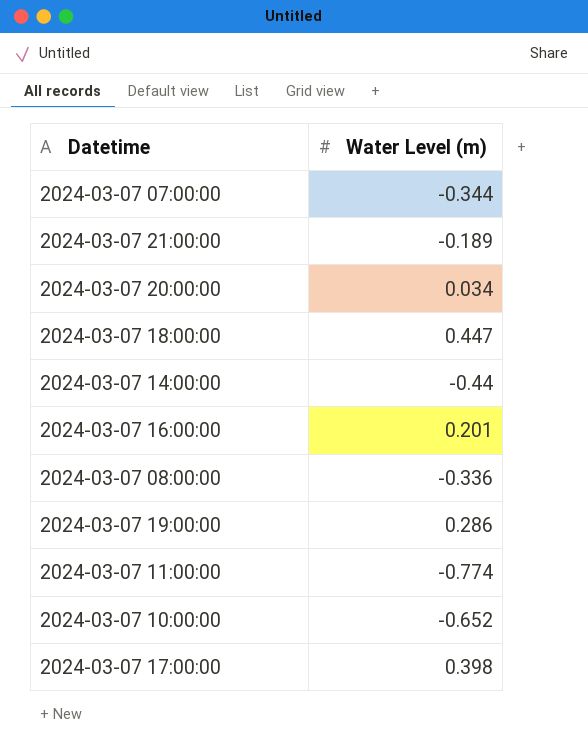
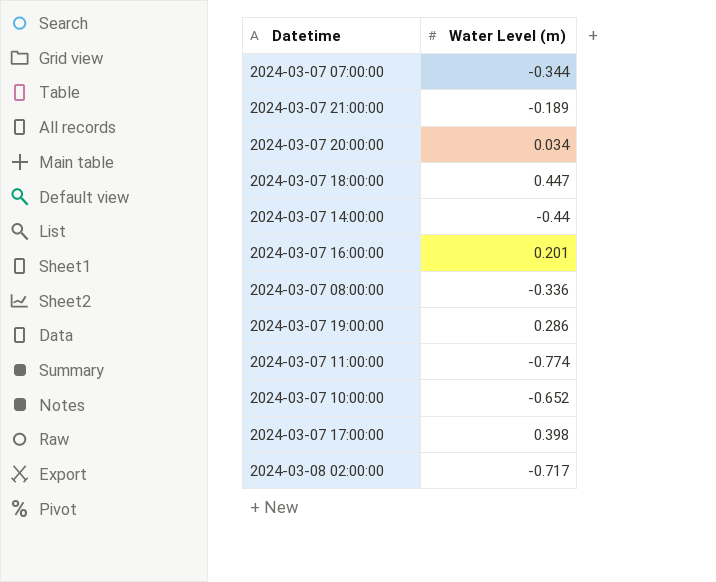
row 2024-03-08 02:00:00: none -> -0.717

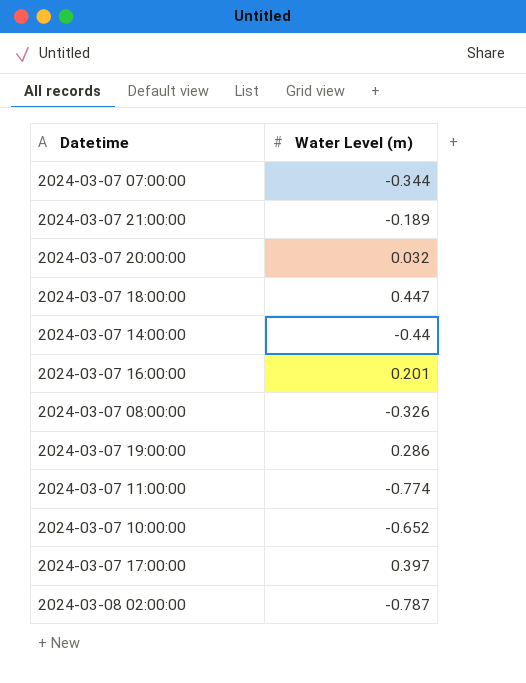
2024-03-07 20:00:00 | Water Level (m): 0.034 -> 0.032
2024-03-07 08:00:00 | Water Level (m): -0.336 -> -0.326
2024-03-07 17:00:00 | Water Level (m): 0.398 -> 0.397
2024-03-08 02:00:00 | Water Level (m): -0.717 -> -0.787

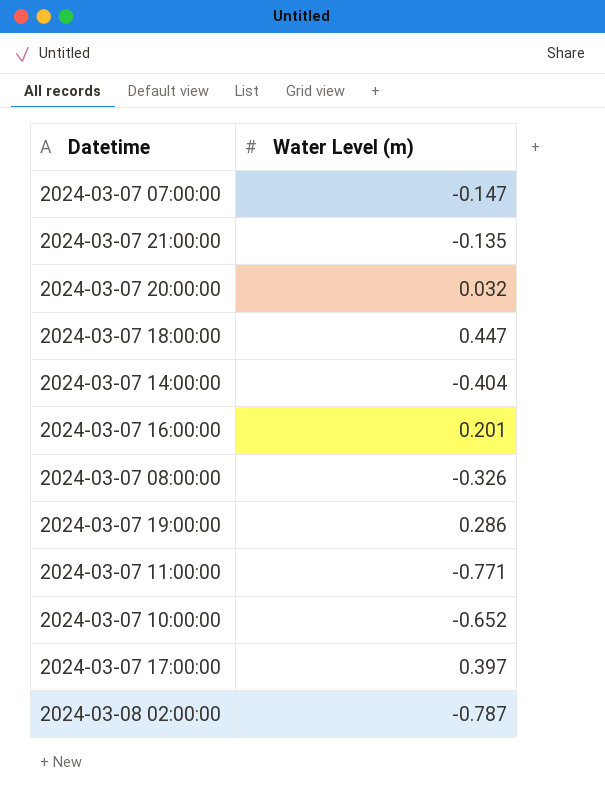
2024-03-07 07:00:00 | Water Level (m): -0.344 -> -0.147
2024-03-07 21:00:00 | Water Level (m): -0.189 -> -0.135
2024-03-07 14:00:00 | Water Level (m): -0.44 -> -0.404
2024-03-07 11:00:00 | Water Level (m): -0.774 -> -0.771

